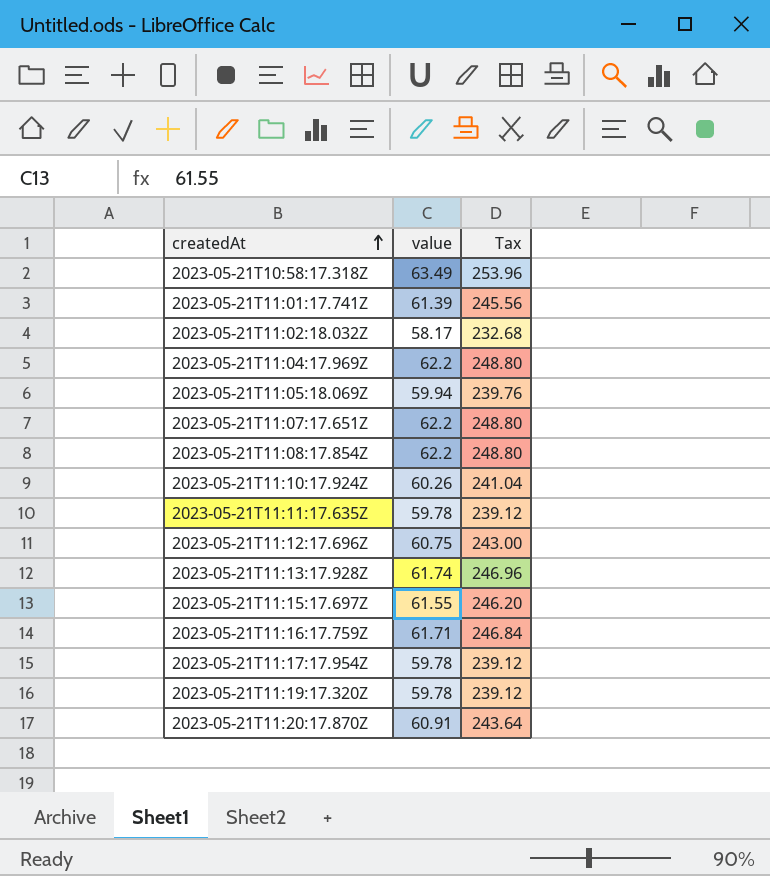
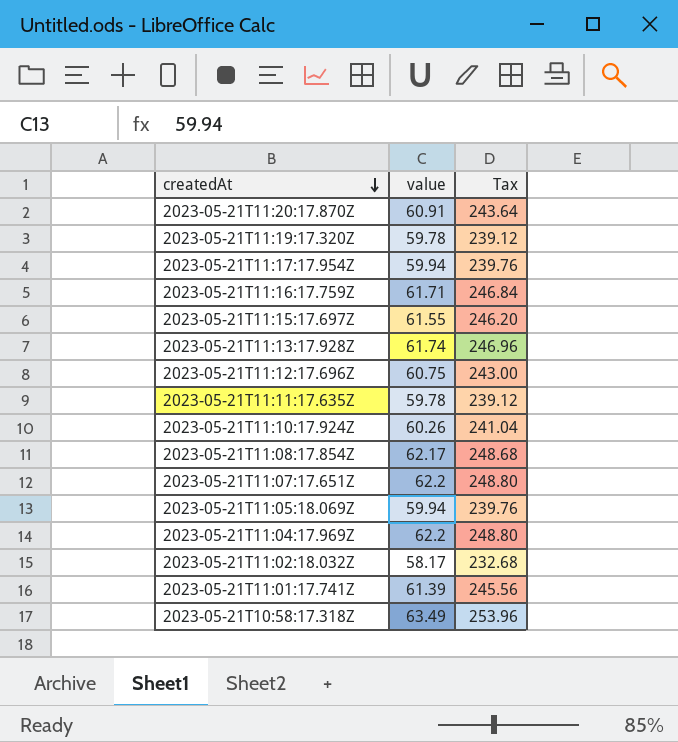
row order: createdAt ascending -> createdAt descending
2023-05-21T11:17:17.954Z | value: 59.78 -> 59.94
2023-05-21T11:17:17.954Z | Tax: 239.12 -> 239.76
2023-05-21T11:08:17.854Z | value: 62.2 -> 62.17
2023-05-21T11:08:17.854Z | Tax: 248.80 -> 248.68

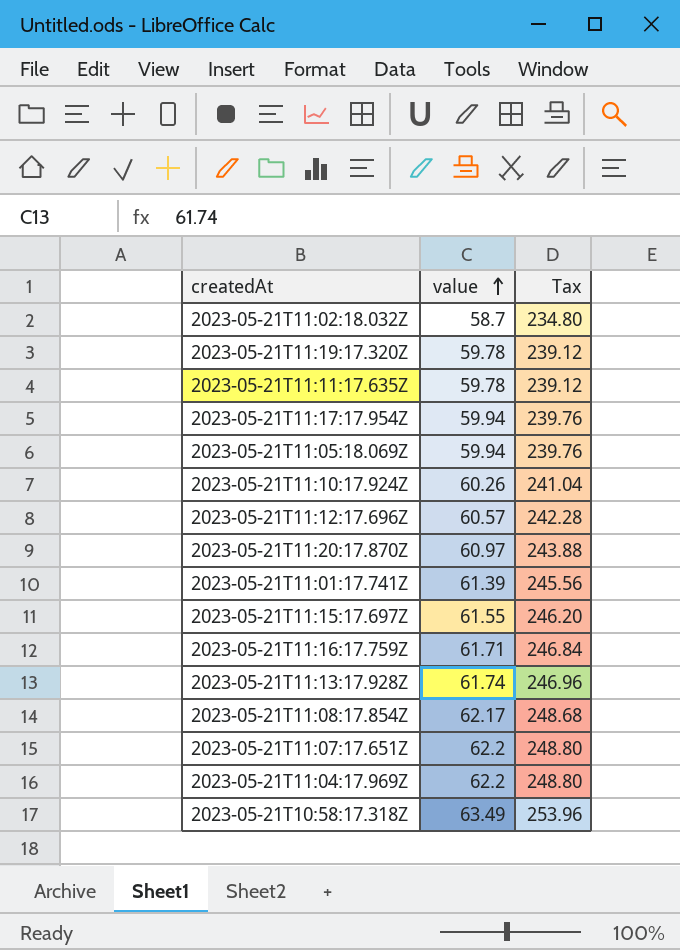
row order: createdAt descending -> value ascending
2023-05-21T11:02:18.032Z | value: 58.17 -> 58.7
2023-05-21T11:02:18.032Z | Tax: 232.68 -> 234.80
2023-05-21T11:12:17.696Z | value: 60.75 -> 60.57
2023-05-21T11:12:17.696Z | Tax: 243.00 -> 242.28
2023-05-21T11:20:17.870Z | value: 60.91 -> 60.97
2023-05-21T11:20:17.870Z | Tax: 243.64 -> 243.88

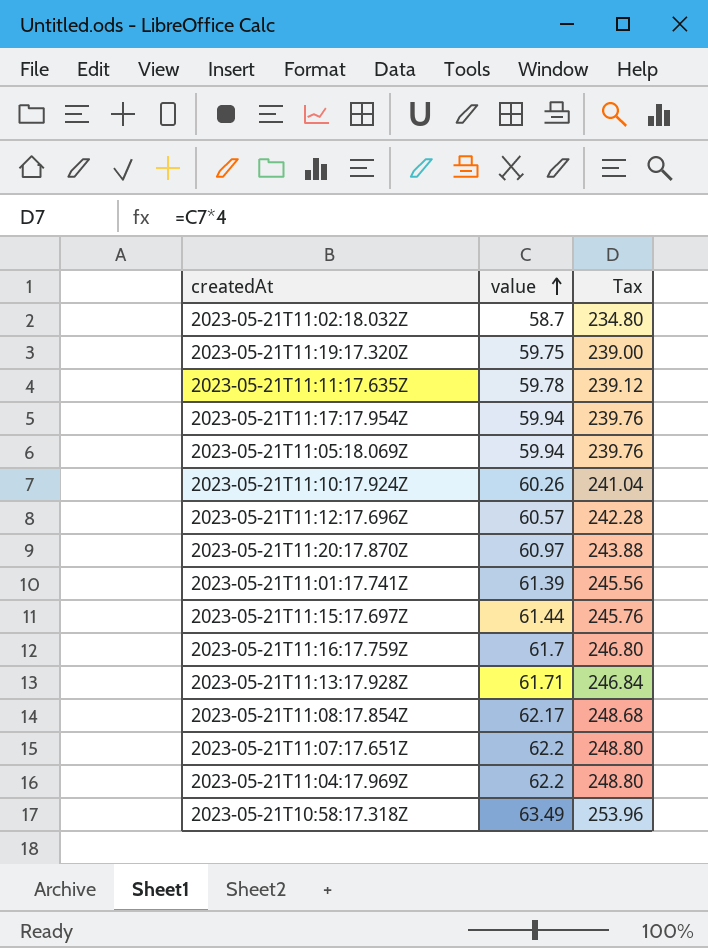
2023-05-21T11:19:17.320Z | value: 59.78 -> 59.75
2023-05-21T11:19:17.320Z | Tax: 239.12 -> 239.00
2023-05-21T11:15:17.697Z | value: 61.55 -> 61.44
2023-05-21T11:15:17.697Z | Tax: 246.20 -> 245.76
2023-05-21T11:16:17.759Z | value: 61.71 -> 61.7
2023-05-21T11:16:17.759Z | Tax: 246.84 -> 246.80
2023-05-21T11:13:17.928Z | value: 61.74 -> 61.71
2023-05-21T11:13:17.928Z | Tax: 246.96 -> 246.84

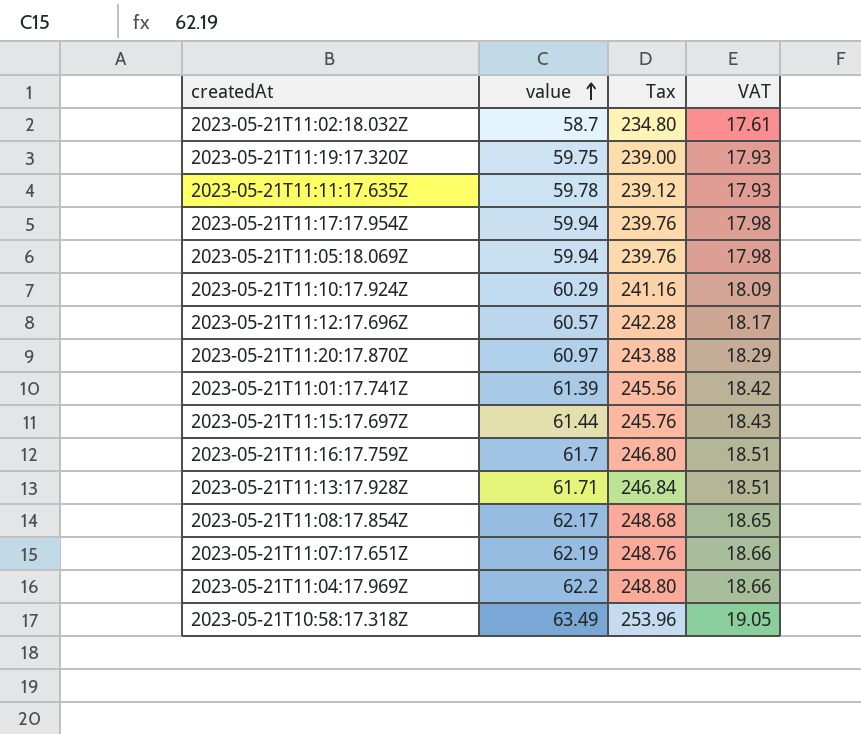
column VAT | formula: none -> [value] * 0.3
2023-05-21T11:10:17.924Z | value: 60.26 -> 60.29
2023-05-21T11:10:17.924Z | Tax: 241.04 -> 241.16
2023-05-21T11:07:17.651Z | value: 62.2 -> 62.19
2023-05-21T11:07:17.651Z | Tax: 248.80 -> 248.76

